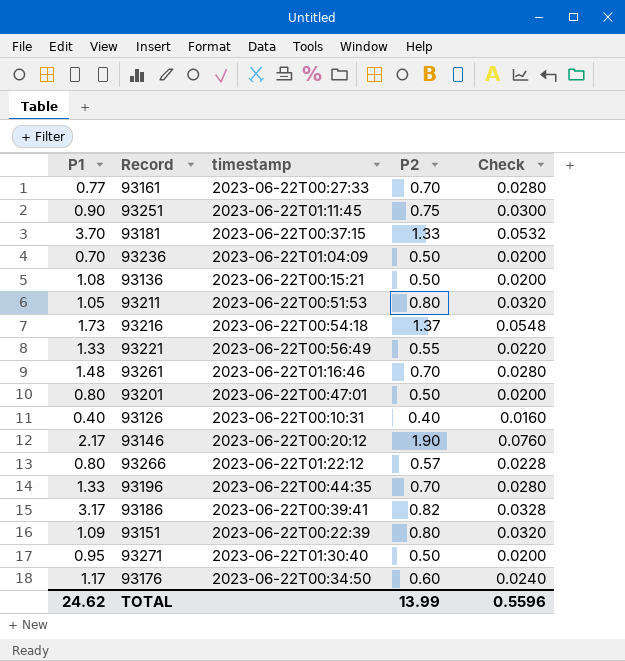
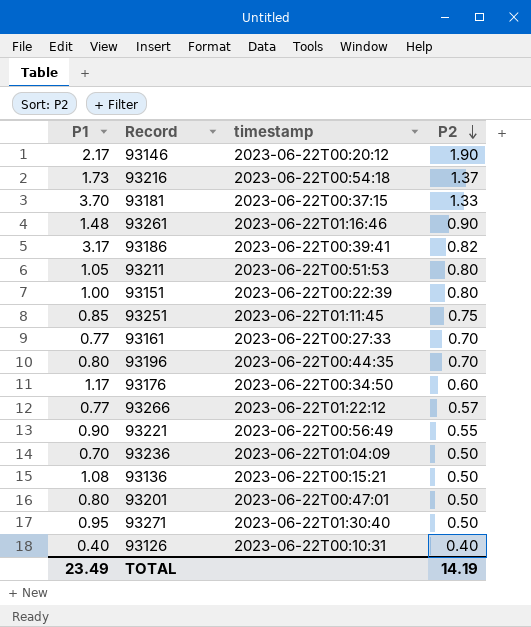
row order: none -> P2 descending
column Check | formula: [P2] * 0.04 -> none
93261 | P2: 0.70 -> 0.90
93151 | P1: 1.09 -> 1.00
93251 | P1: 0.90 -> 0.85
93196 | P1: 1.33 -> 0.80
93266 | P1: 0.80 -> 0.77
93221 | P1: 1.33 -> 0.90
TOTAL | P1: 24.62 -> 23.49
TOTAL | P2: 13.99 -> 14.19

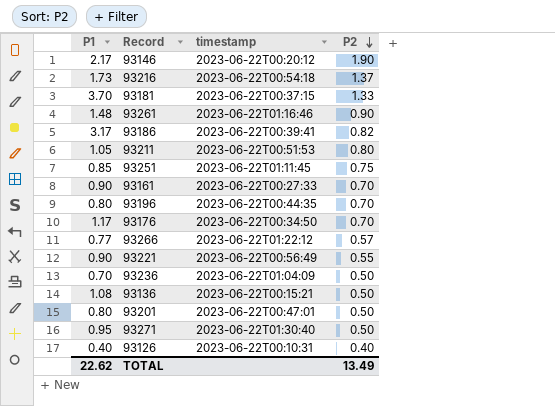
row 93151: 1.00 | 2023-06-22T00:22:39 | 0.80 -> none
93161 | P1: 0.77 -> 0.90
93176 | P2: 0.60 -> 0.70
TOTAL | P1: 23.49 -> 22.62
TOTAL | P2: 14.19 -> 13.49

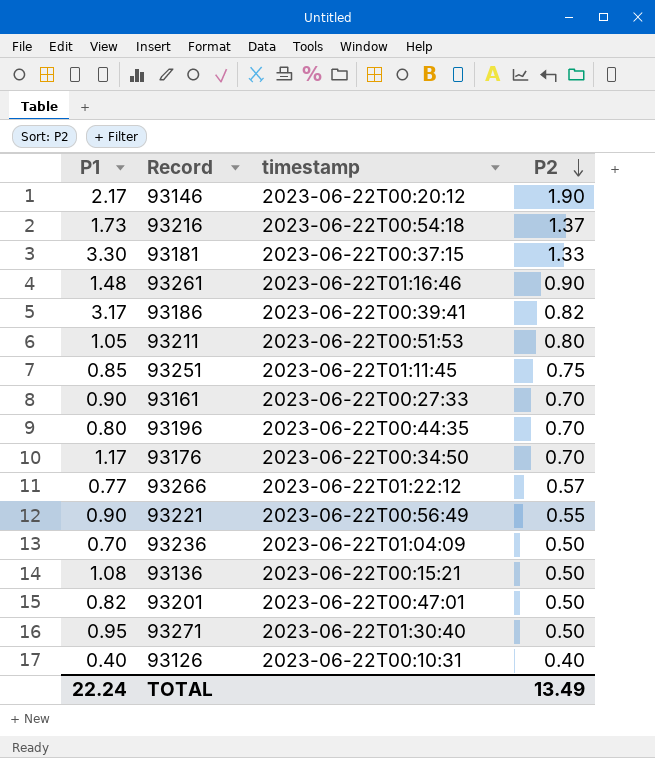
93181 | P1: 3.70 -> 3.30
93201 | P1: 0.80 -> 0.82
TOTAL | P1: 22.62 -> 22.24

